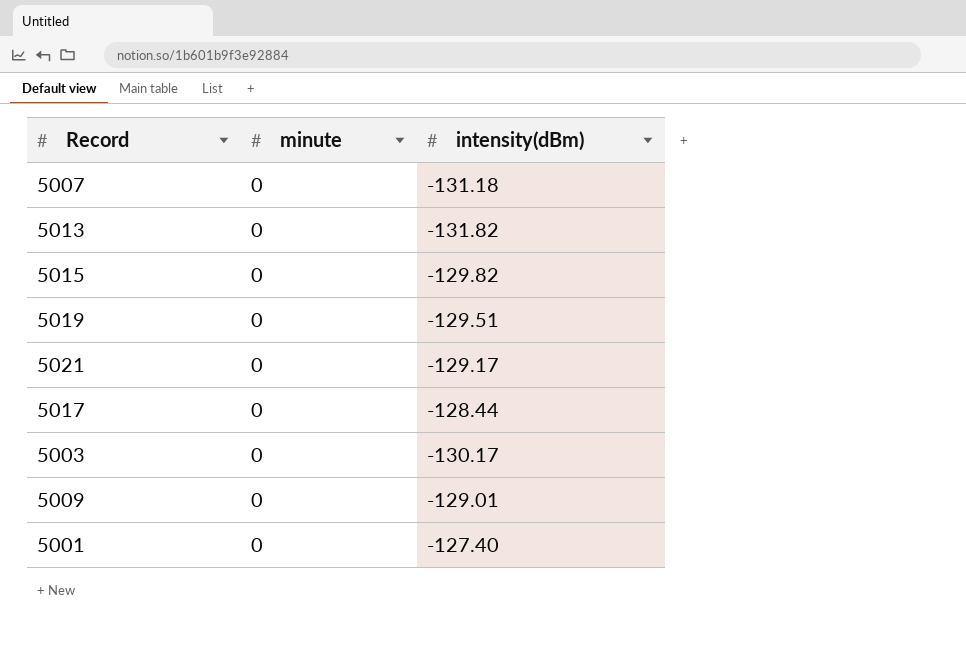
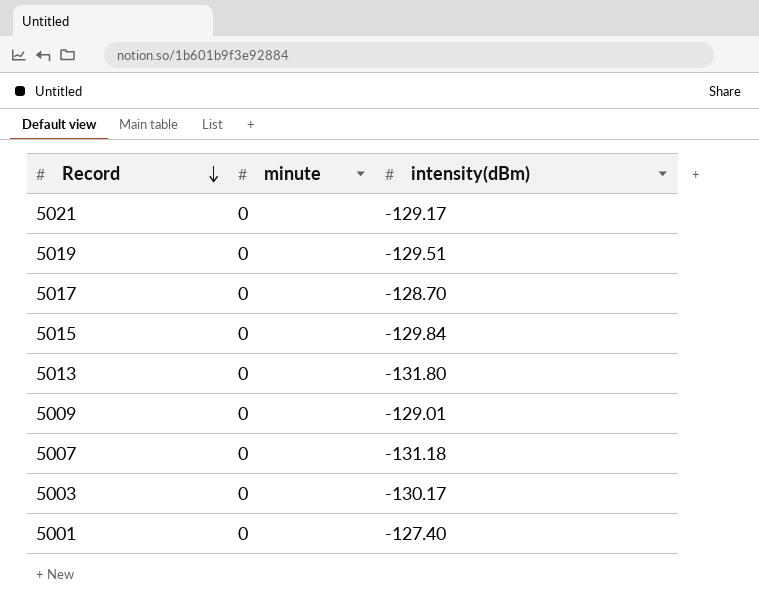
row order: none -> Record descending
5017 | intensity(dBm): -128.44 -> -128.70
5015 | intensity(dBm): -129.82 -> -129.84
5013 | intensity(dBm): -131.82 -> -131.80

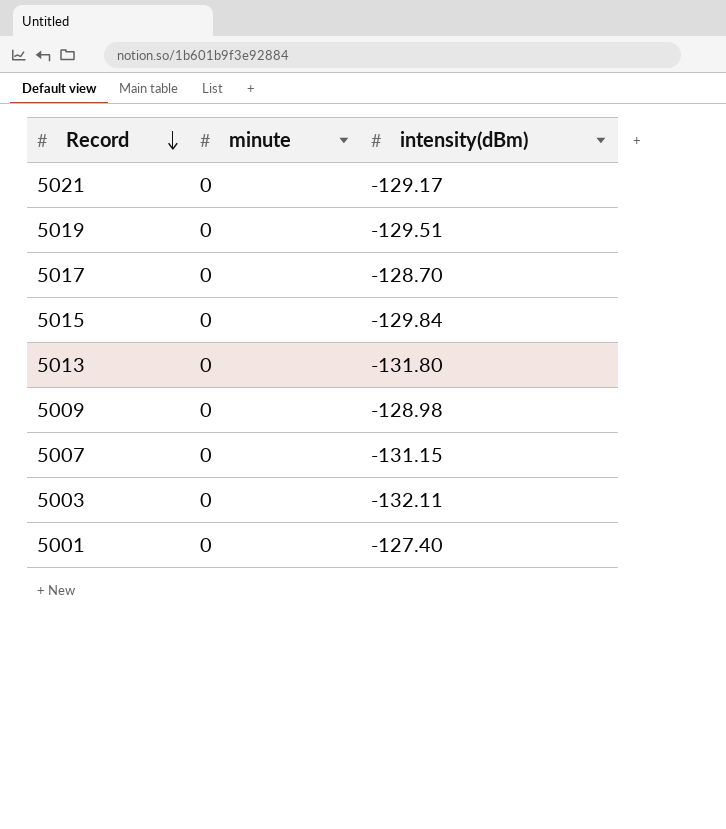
5009 | intensity(dBm): -129.01 -> -128.98
5007 | intensity(dBm): -131.18 -> -131.15
5003 | intensity(dBm): -130.17 -> -132.11

